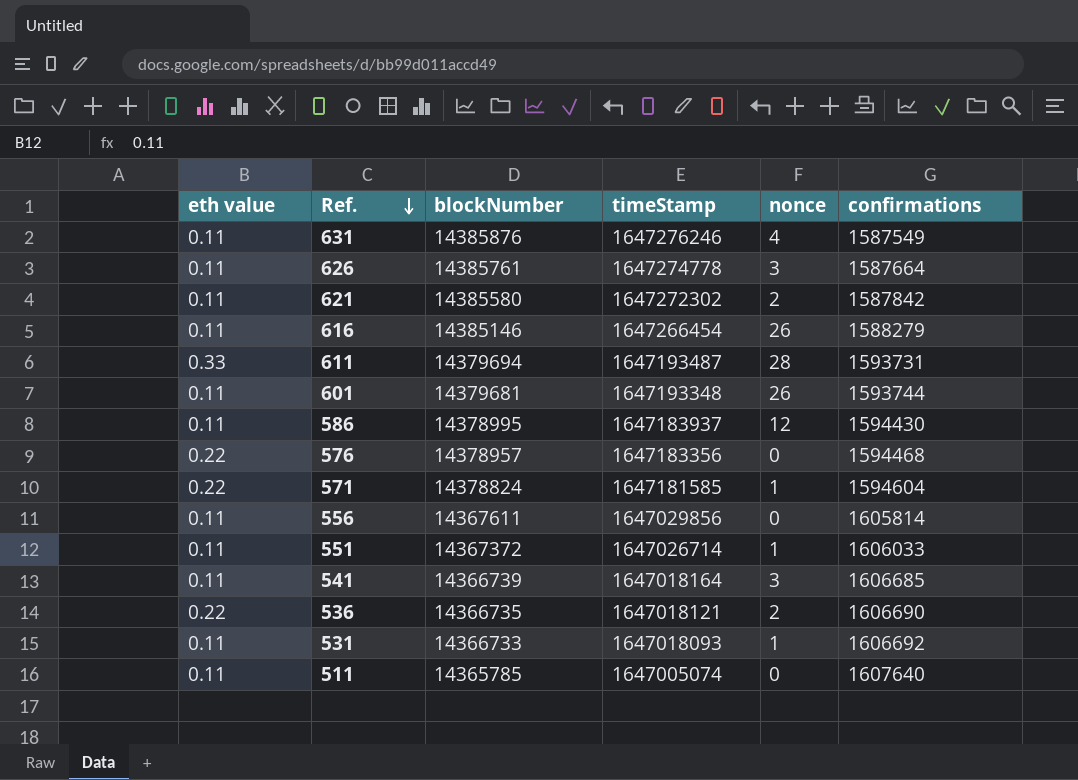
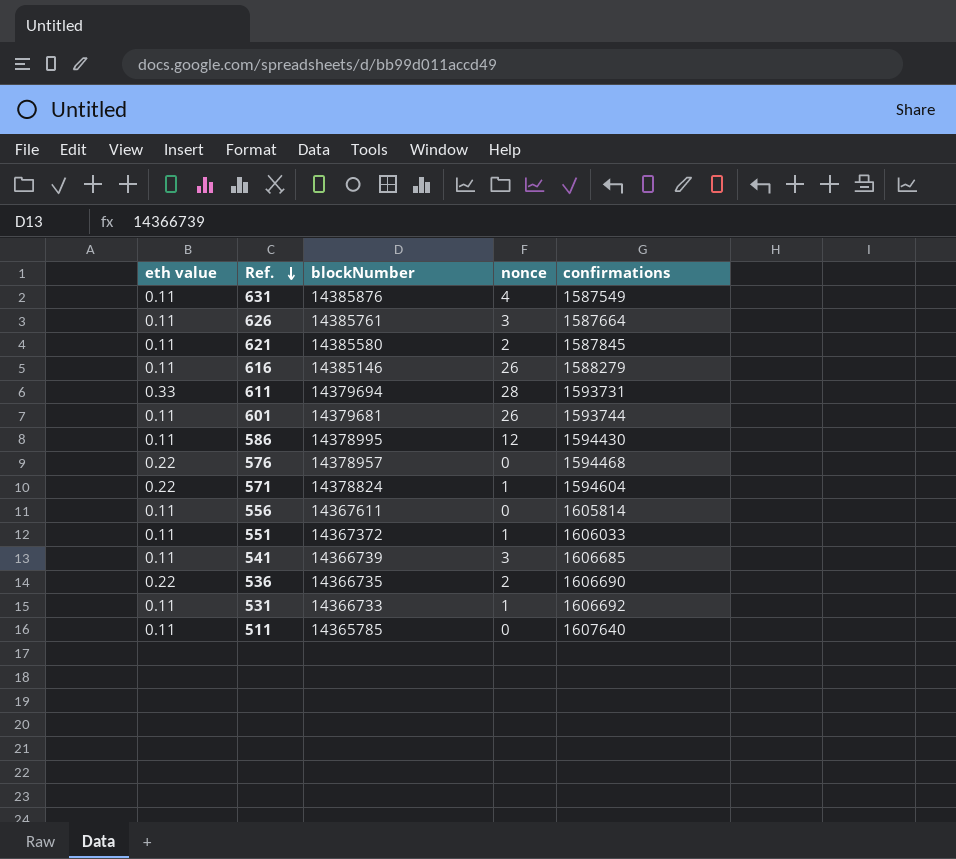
column timeStamp | position: 4 -> none
621 | confirmations: 1587842 -> 1587845

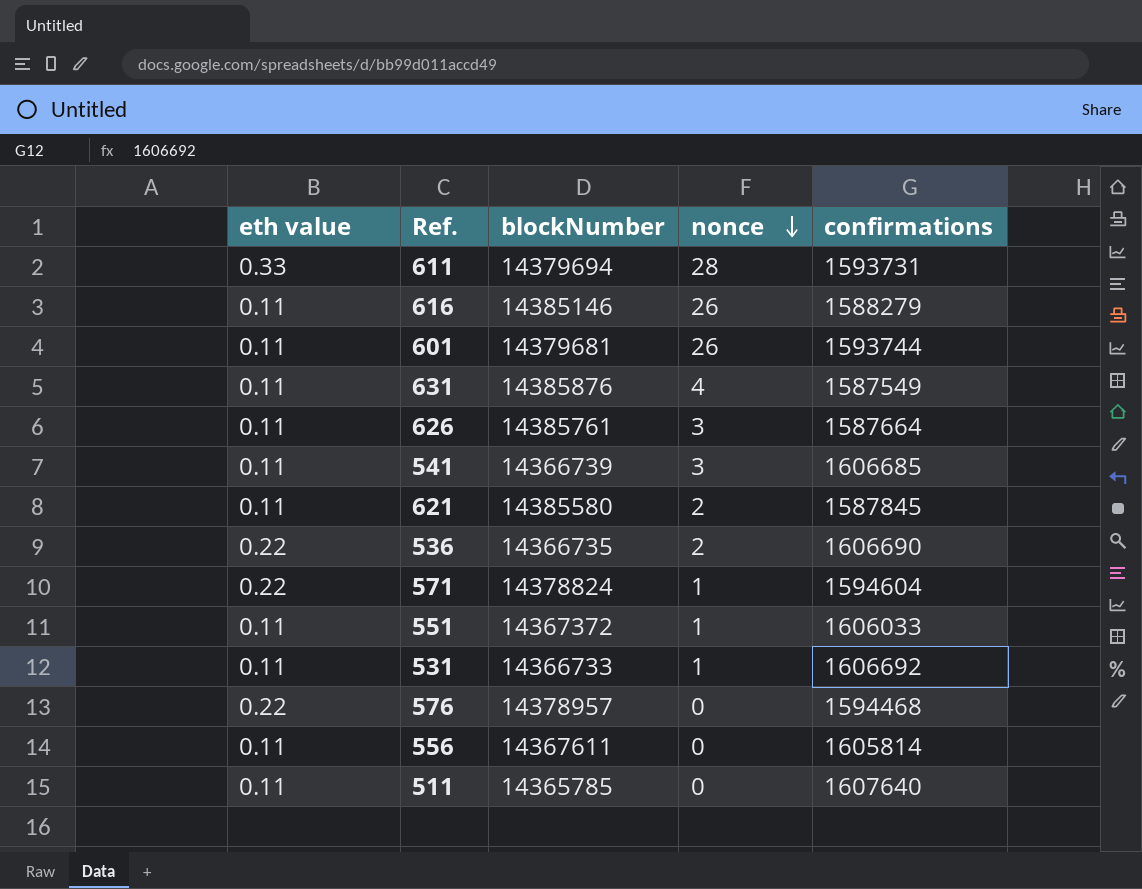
row order: Ref. descending -> nonce descending
row 586: 0.11 | 14378995 | 12 | 1594430 -> none

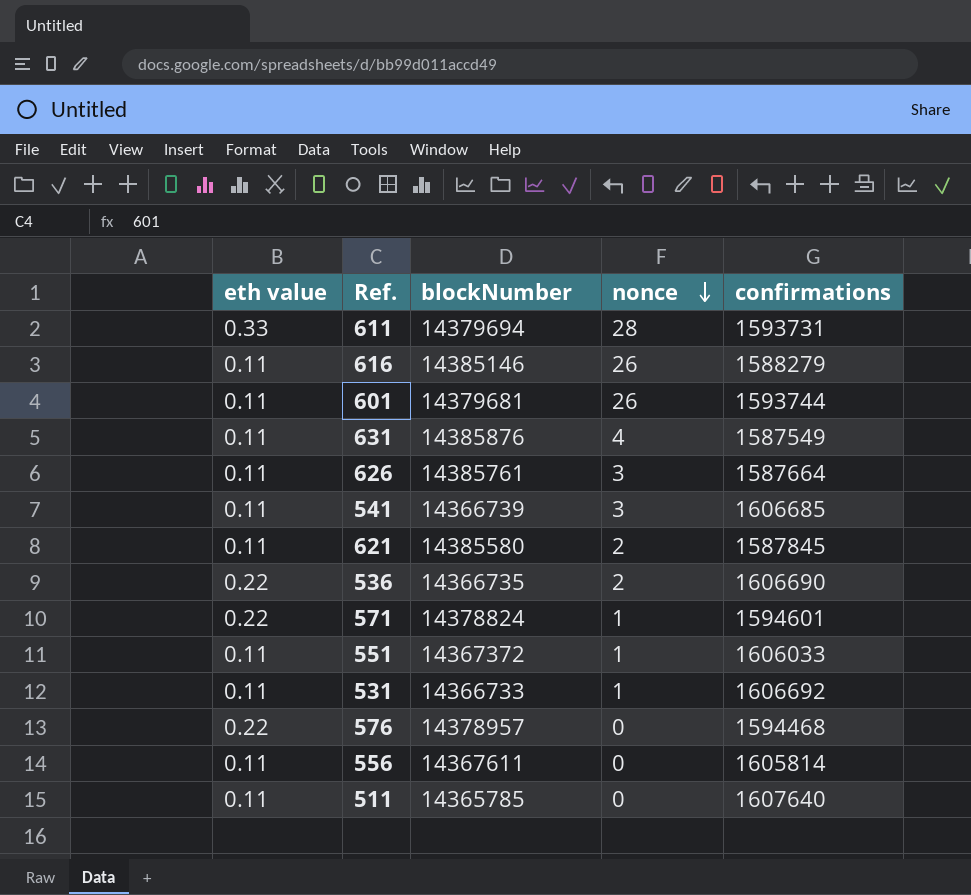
571 | confirmations: 1594604 -> 1594601

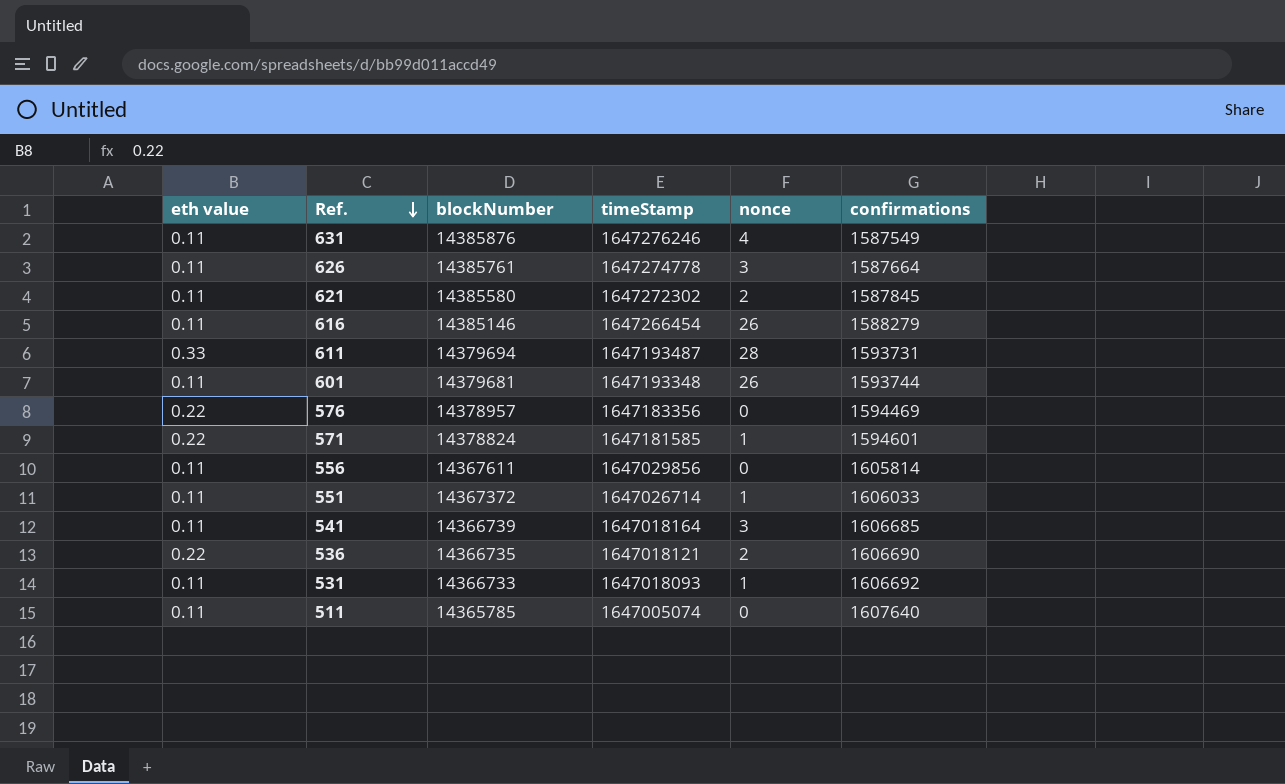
row order: nonce descending -> Ref. descending
column timeStamp | position: none -> 4
576 | confirmations: 1594468 -> 1594469

